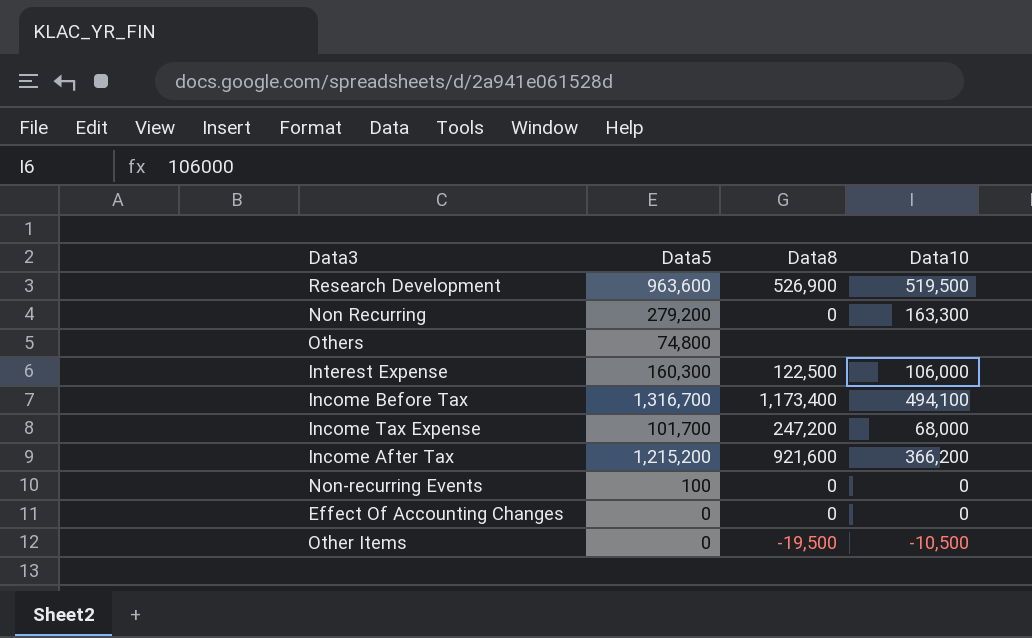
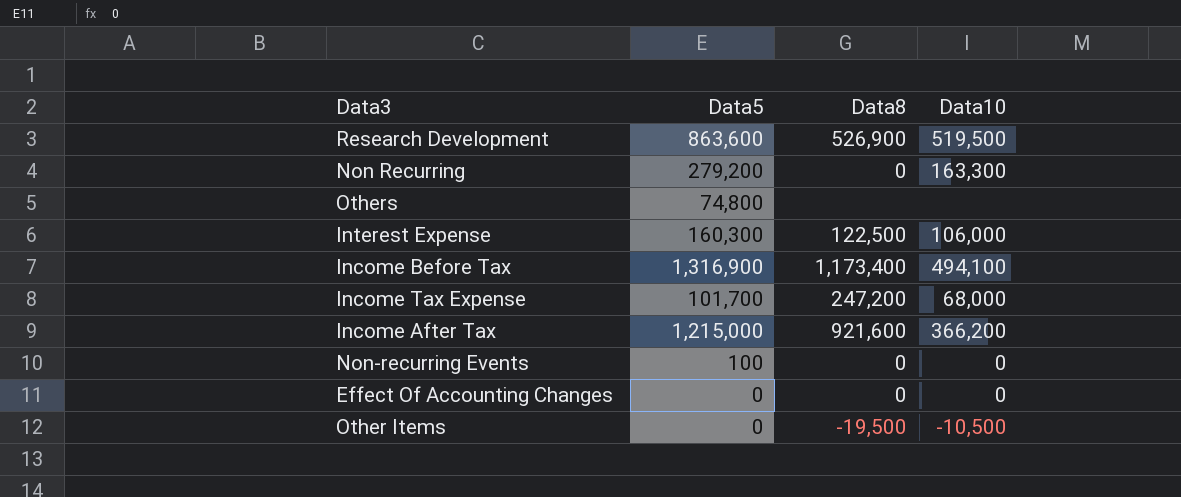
Research Development | Data5: 963,600 -> 863,600
Income Before Tax | Data5: 1,316,700 -> 1,316,900
Income After Tax | Data5: 1,215,200 -> 1,215,000

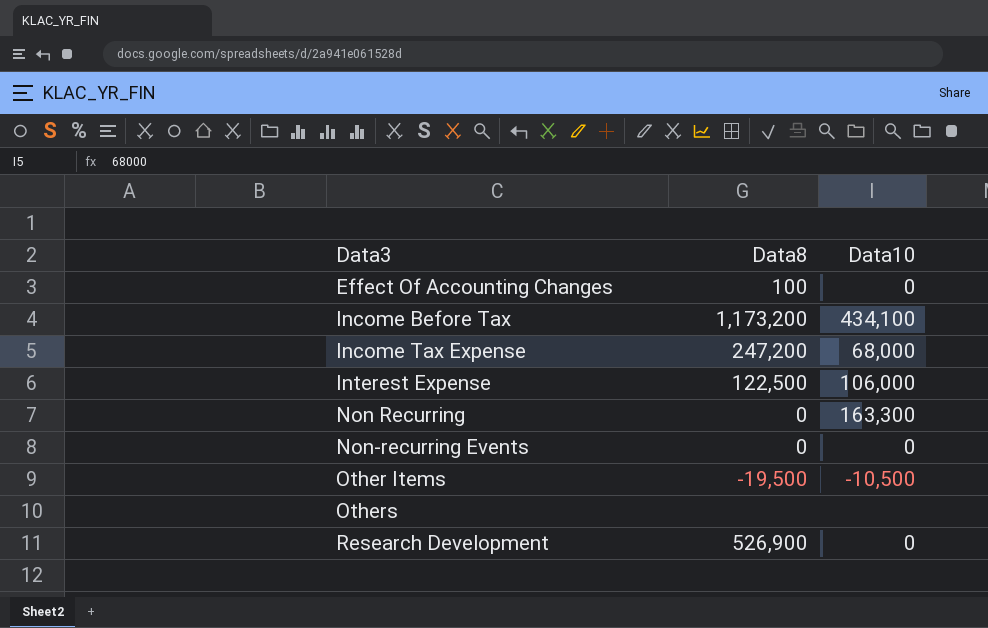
row order: none -> Data3 ascending
column Data5 | position: 2 -> none
row Income After Tax: 1,215,000 | 921,600 | 366,200 -> none
Effect Of Accounting Changes | Data8: 0 -> 100
Income Before Tax | Data8: 1,173,400 -> 1,173,200
Income Before Tax | Data10: 494,100 -> 434,100
Research Development | Data10: 519,500 -> 0

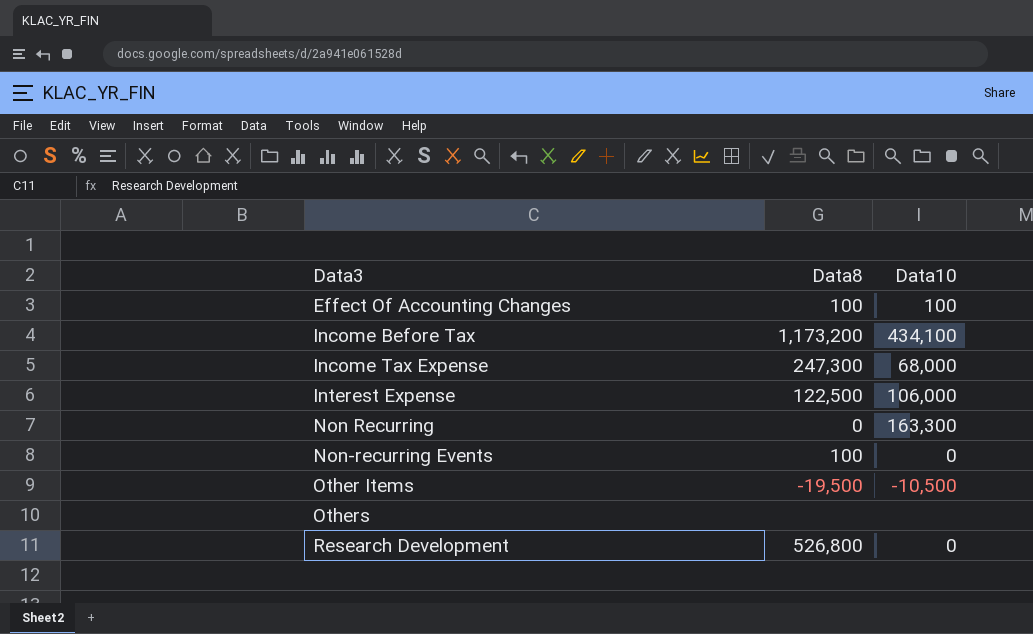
Effect Of Accounting Changes | Data10: 0 -> 100
Income Tax Expense | Data8: 247,200 -> 247,300
Non-recurring Events | Data8: 0 -> 100
Research Development | Data8: 526,900 -> 526,800

